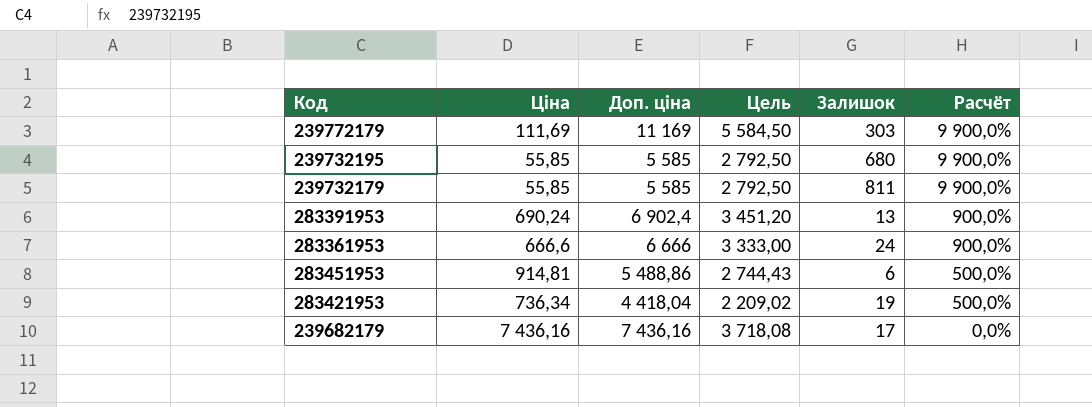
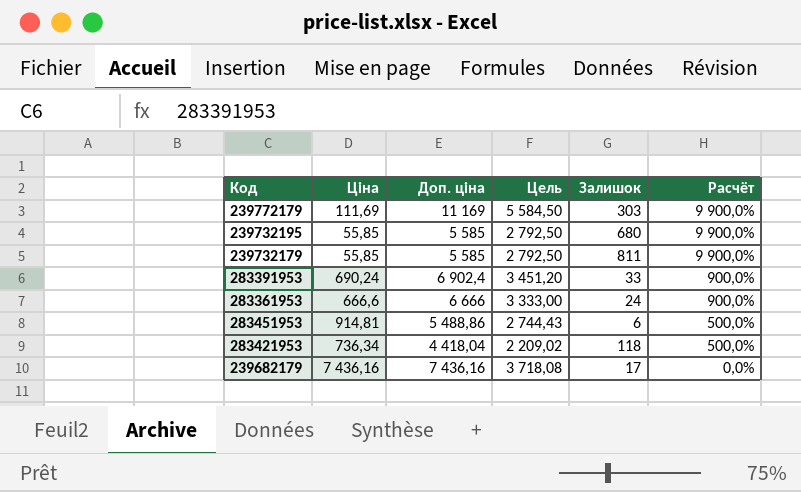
283391953 | Залишок: 13 -> 33
283421953 | Залишок: 19 -> 118

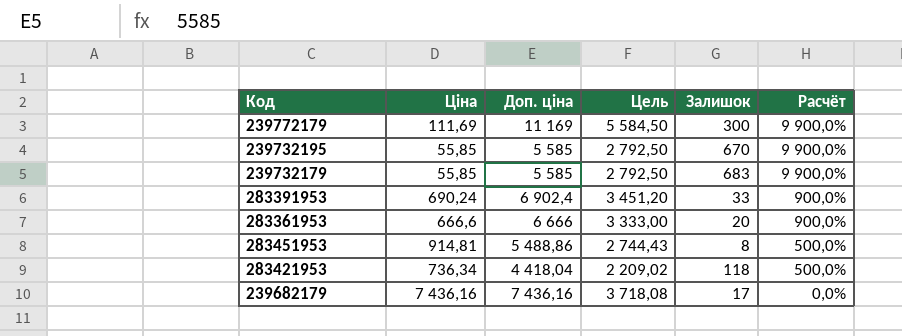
239772179 | Залишок: 303 -> 300
239732195 | Залишок: 680 -> 670
239732179 | Залишок: 811 -> 683
283361953 | Залишок: 24 -> 20
283451953 | Залишок: 6 -> 8

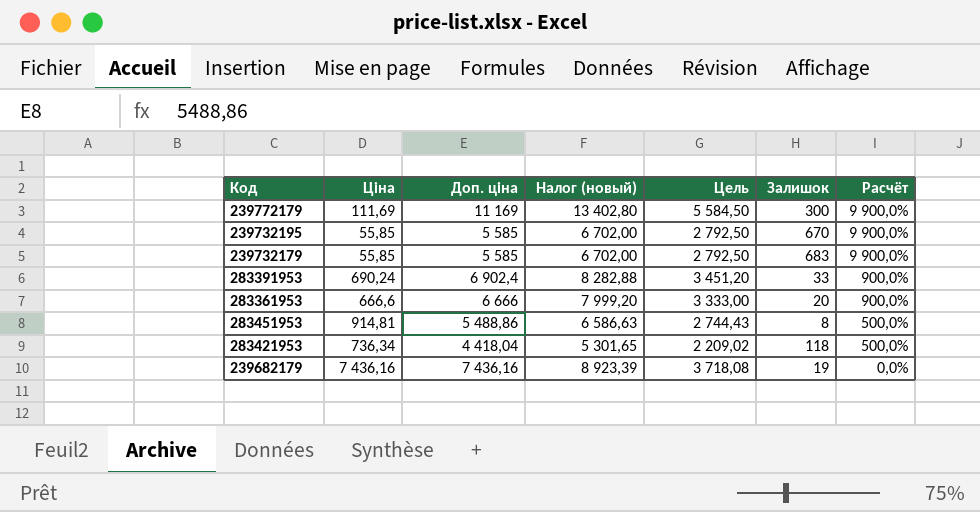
column Налог (новый) | formula: none -> [Доп. ціна] * 1,2
239682179 | Залишок: 17 -> 19

